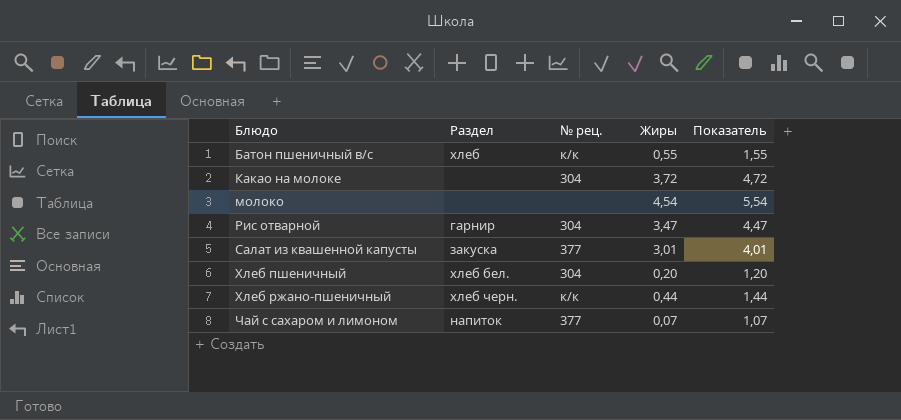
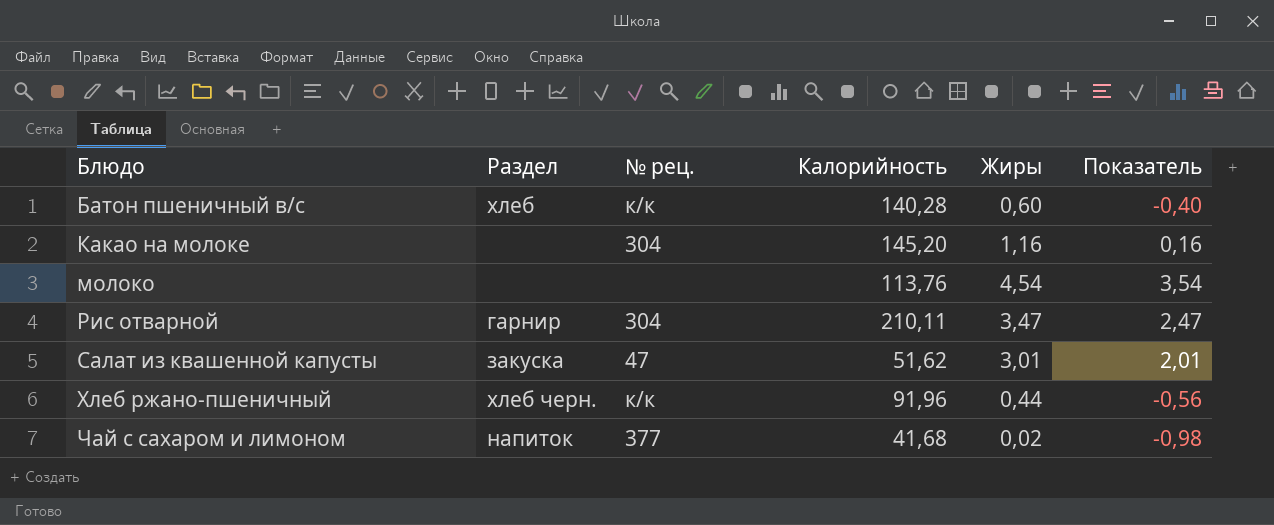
column Калорийность | position: none -> 4
column Показатель | formula: [Жиры] + 1 -> [Жиры] - 1
row Хлеб пшеничный: хлеб бел. | 304 | 0,20 | 1,20 -> none
Батон пшеничный в/с | Жиры: 0,55 -> 0,60
Какао на молоке | Жиры: 3,72 -> 1,16
Салат из квашенной капусты | № рец.: 377 -> 47
Чай с сахаром и лимоном | Жиры: 0,07 -> 0,02

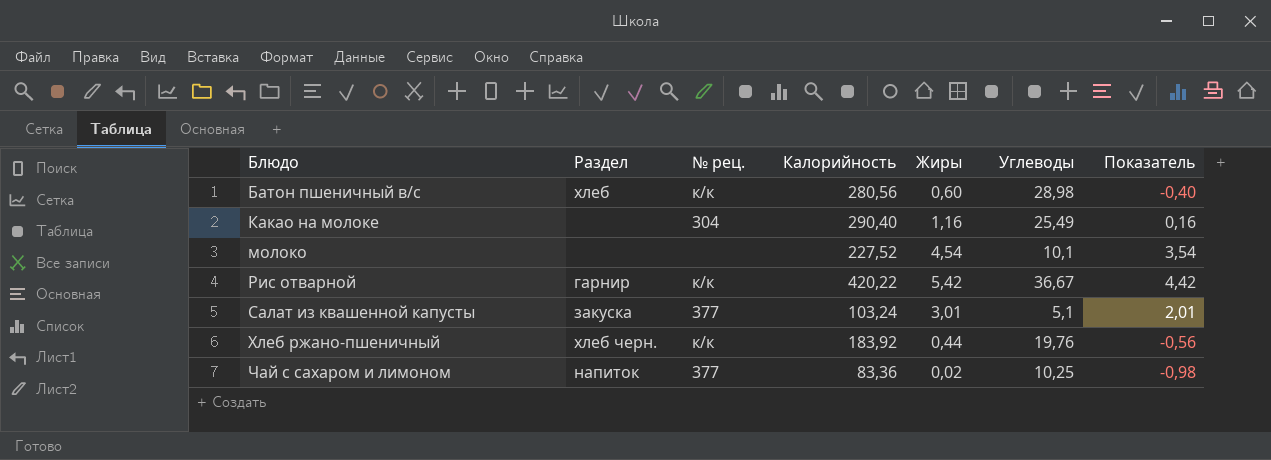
column Углеводы | position: none -> 6
Батон пшеничный в/с | Калорийность: 140,28 -> 280,56
Какао на молоке | Калорийность: 145,20 -> 290,40
молоко | Калорийность: 113,76 -> 227,52
Рис отварной | № рец.: 304 -> к/к
Рис отварной | Калорийность: 210,11 -> 420,22
Рис отварной | Жиры: 3,47 -> 5,42
Рис отварной | Показатель: 2,47 -> 4,42
Салат из квашенной капусты | № рец.: 47 -> 377
Салат из квашенной капусты | Калорийность: 51,62 -> 103,24
Хлеб ржано-пшеничный | Калорийность: 91,96 -> 183,92
Чай с сахаром и лимоном | Калорийность: 41,68 -> 83,36

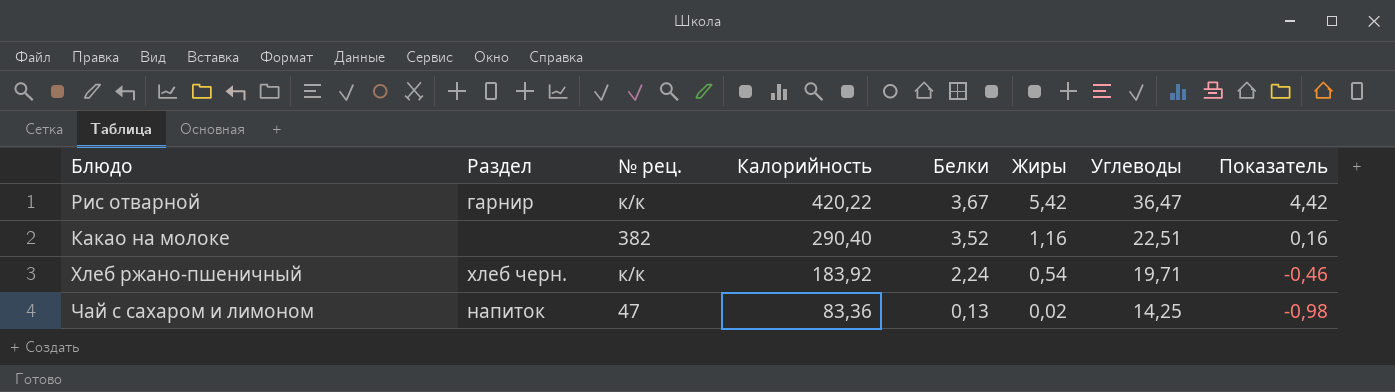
row order: Блюдо ascending -> Калорийность descending
column Белки | position: none -> 5
row Батон пшеничный в/с: хлеб | к/к | 280,56 | 0,60 | 28,98 | -0,40 -> none
row молоко: none | none | 227,52 | 4,54 | 10,1 | 3,54 -> none
row Салат из квашенной капусты: закуска | 377 | 103,24 | 3,01 | 5,1 | 2,01 -> none
Рис отварной | Углеводы: 36,67 -> 36,47
Какао на молоке | № рец.: 304 -> 382
Какао на молоке | Углеводы: 25,49 -> 22,51
Хлеб ржано-пшеничный | Жиры: 0,44 -> 0,54
Хлеб ржано-пшеничный | Углеводы: 19,76 -> 19,71
Хлеб ржано-пшеничный | Показатель: -0,56 -> -0,46
Чай с сахаром и лимоном | № рец.: 377 -> 47
Чай с сахаром и лимоном | Углеводы: 10,25 -> 14,25

